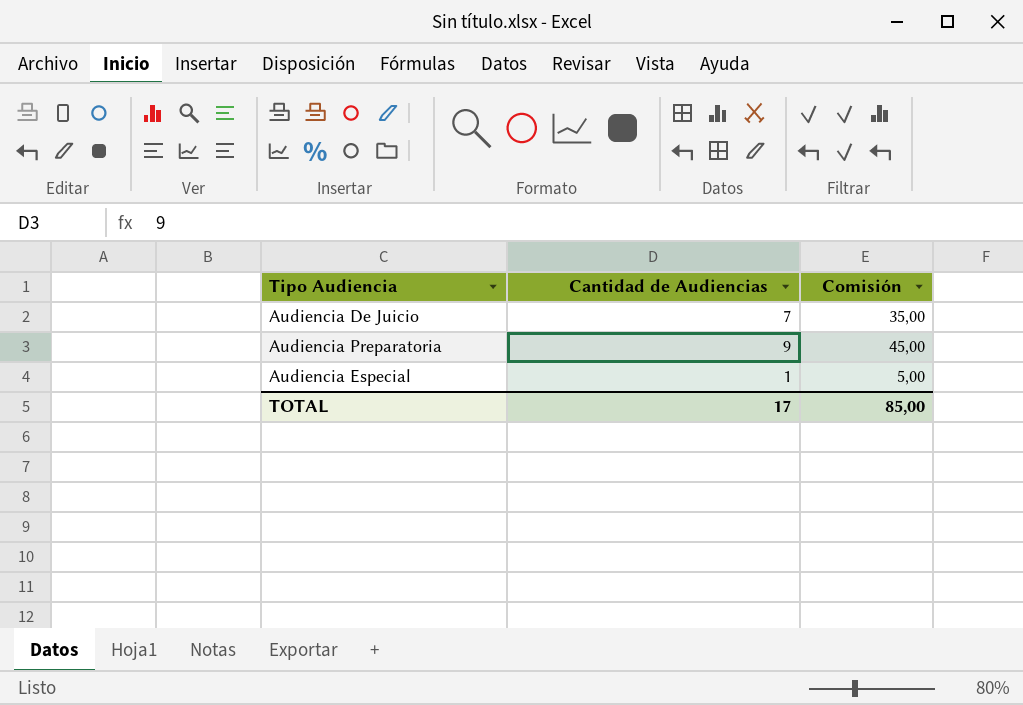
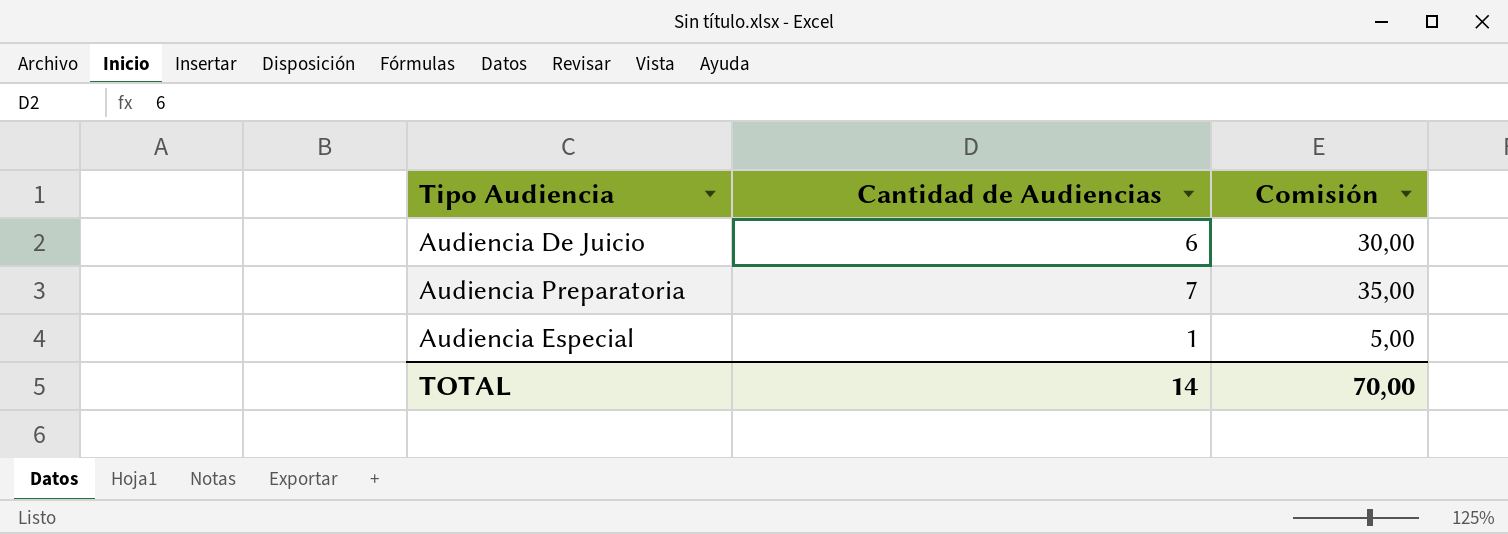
Audiencia De Juicio | Cantidad de Audiencias: 7 -> 6
Audiencia De Juicio | Comisión: 35,00 -> 30,00
Audiencia Preparatoria | Cantidad de Audiencias: 9 -> 7
Audiencia Preparatoria | Comisión: 45,00 -> 35,00
TOTAL | Cantidad de Audiencias: 17 -> 14
TOTAL | Comisión: 85,00 -> 70,00

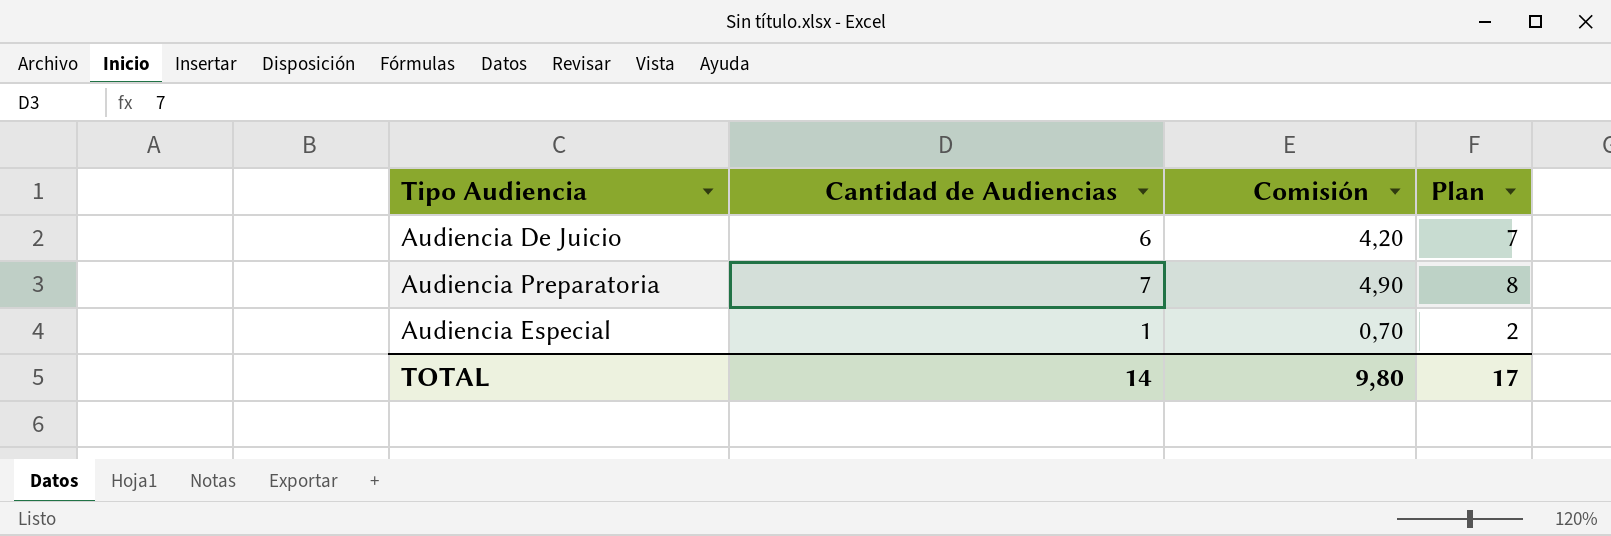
column Comisión | formula: [Cantidad de Audiencias] * 5 -> [Cantidad de Audiencias] * 0,7
column Plan | formula: none -> [Cantidad de Audiencias] + 1
TOTAL | Comisión: 70,00 -> 9,80

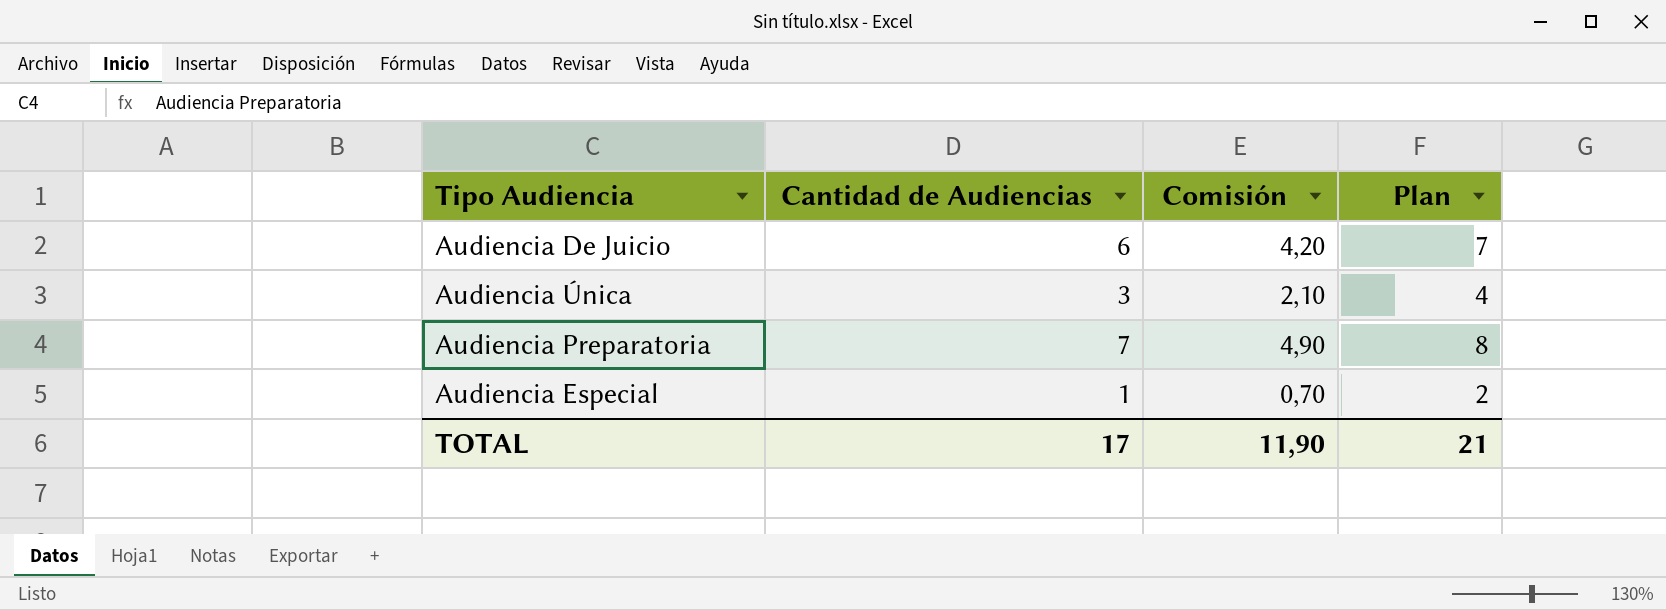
row Audiencia Única: none -> 3 | 2,10 | 4
TOTAL | Cantidad de Audiencias: 14 -> 17
TOTAL | Comisión: 9,80 -> 11,90
TOTAL | Plan: 17 -> 21

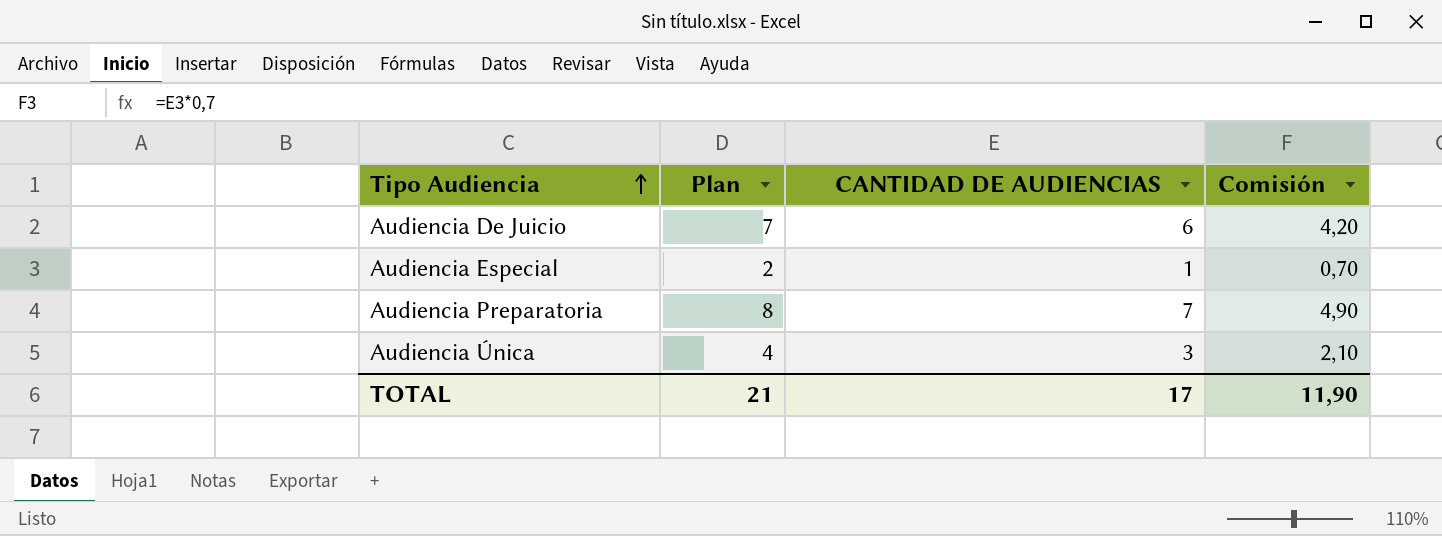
row order: none -> Tipo Audiencia ascending
column Plan | position: 4 -> 2
column name: Cantidad de Audiencias -> CANTIDAD DE AUDIENCIAS

